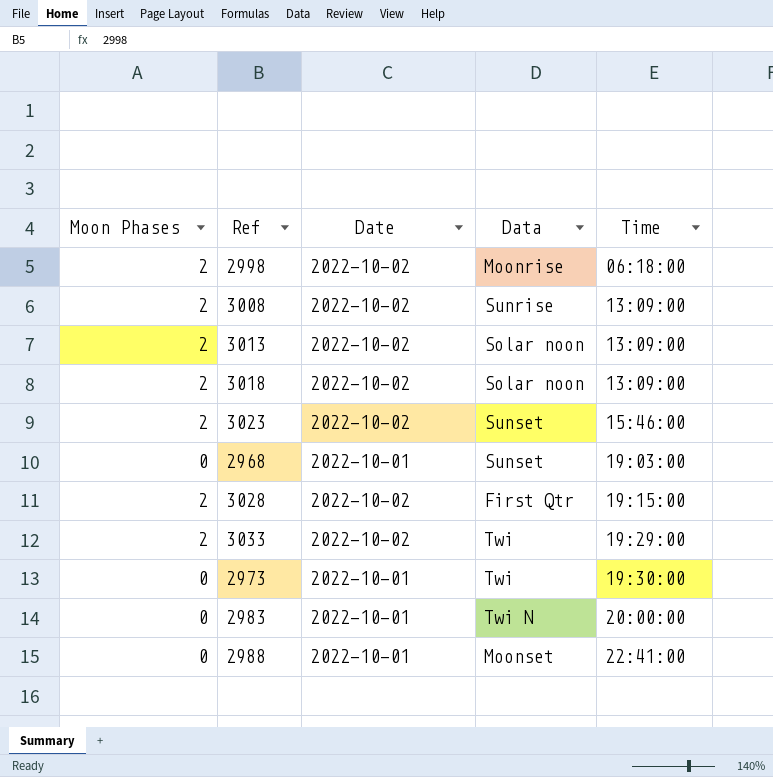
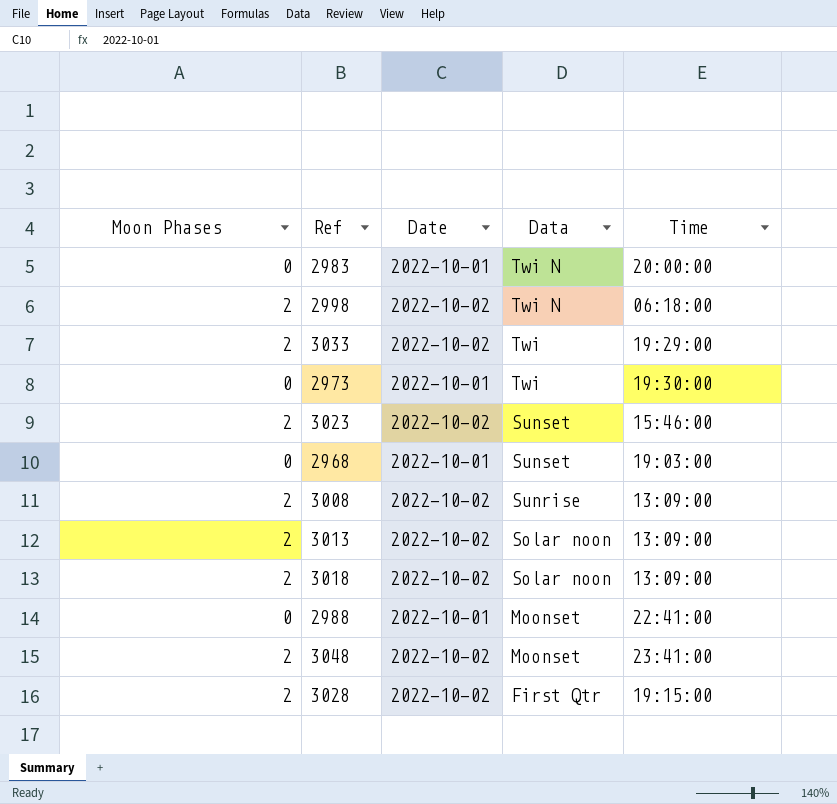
row order: Time ascending -> Data descending
2998 | Data: Moonrise -> Twi N
row 3048: none -> 2 | 2022-10-02 | Moonset | 23:41:00

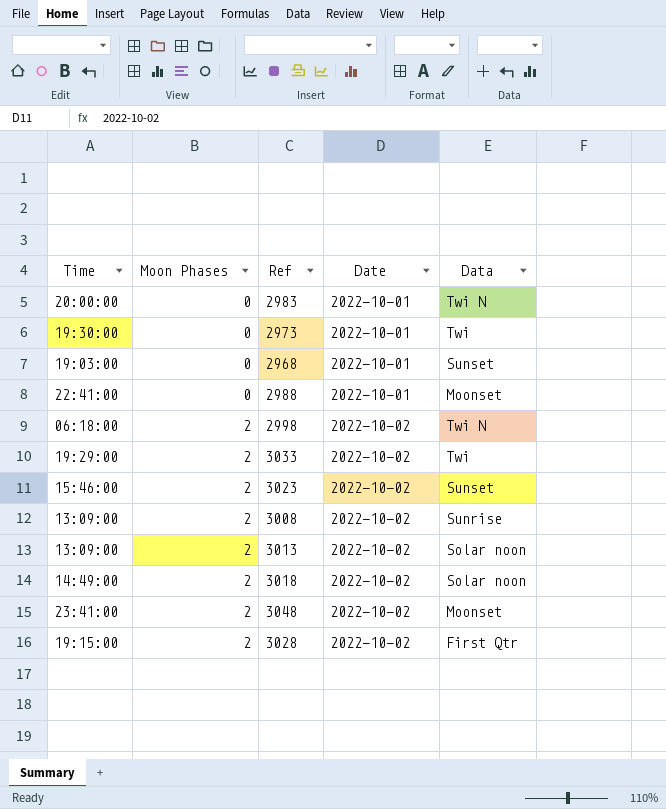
row order: Data descending -> Moon Phases ascending
column Time | position: 5 -> 1
3018 | Time: 13:09:00 -> 14:49:00

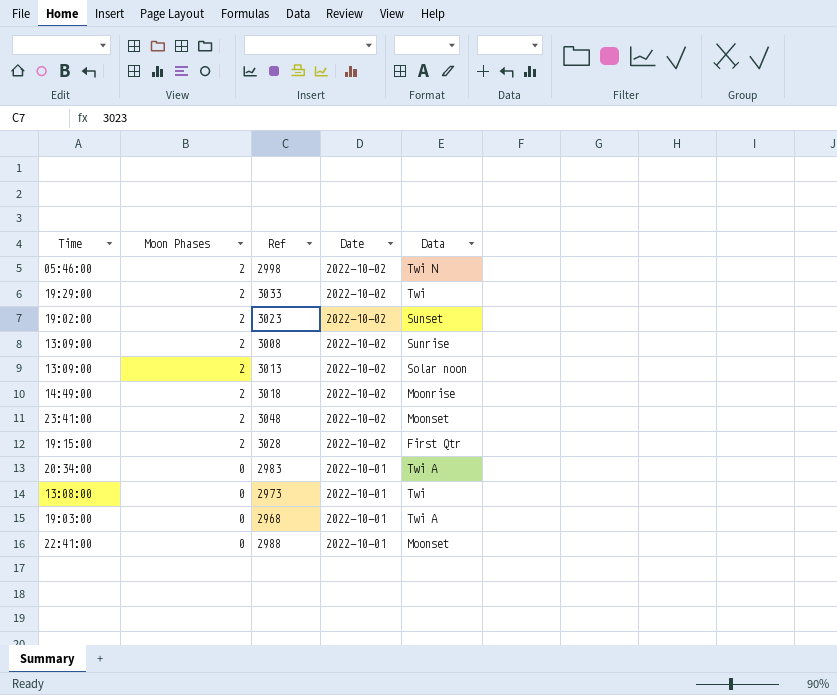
row order: Moon Phases ascending -> Moon Phases descending
2998 | Time: 06:18:00 -> 05:46:00
3023 | Time: 15:46:00 -> 19:02:00
3018 | Data: Solar noon -> Moonrise
2983 | Time: 20:00:00 -> 20:34:00
2983 | Data: Twi N -> Twi A
2973 | Time: 19:30:00 -> 13:08:00
2968 | Data: Sunset -> Twi A

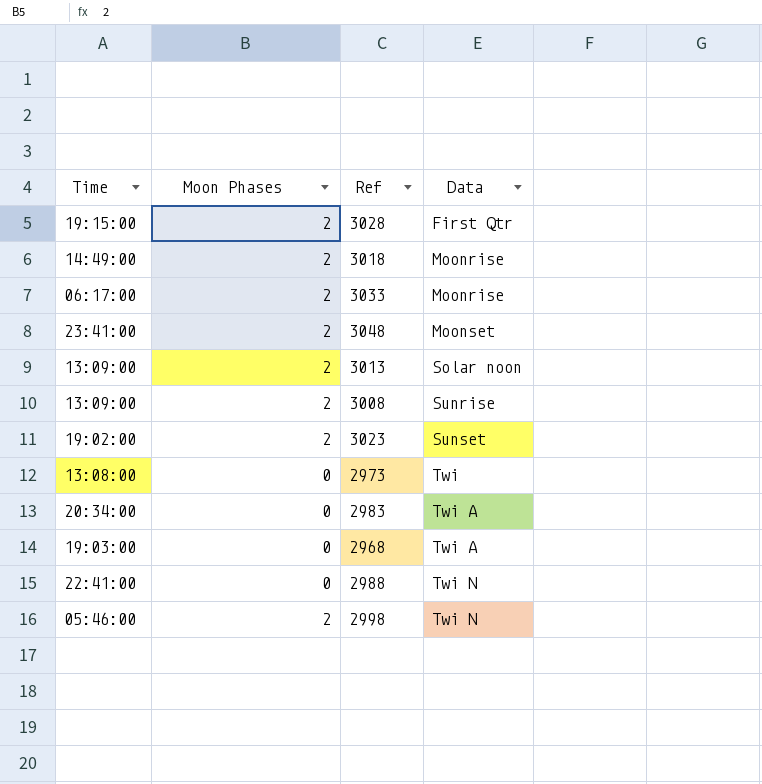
row order: Moon Phases descending -> Data ascending
column Date | position: 4 -> none
3033 | Time: 19:29:00 -> 06:17:00
3033 | Data: Twi -> Moonrise
2988 | Data: Moonset -> Twi N

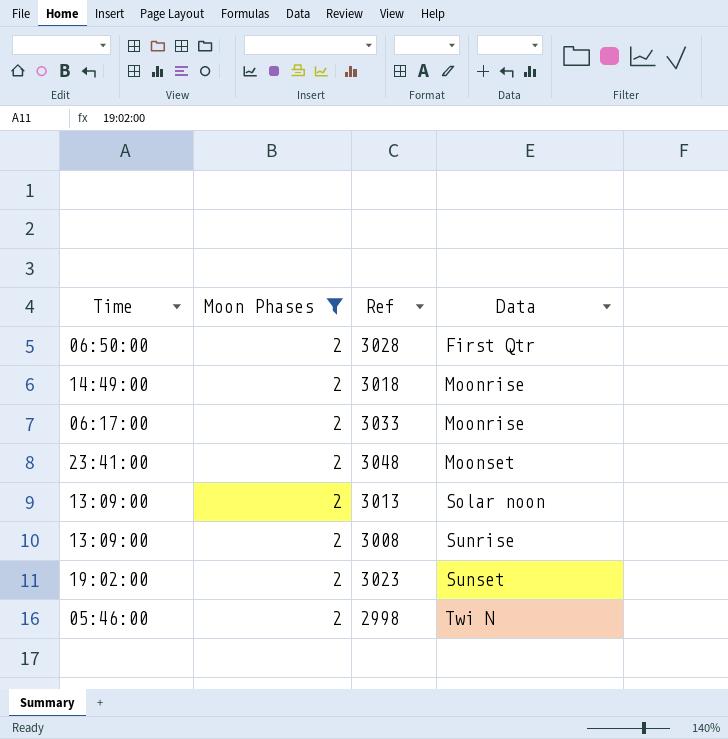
filter: none -> Moon Phases = 2
3028 | Time: 19:15:00 -> 06:50:00

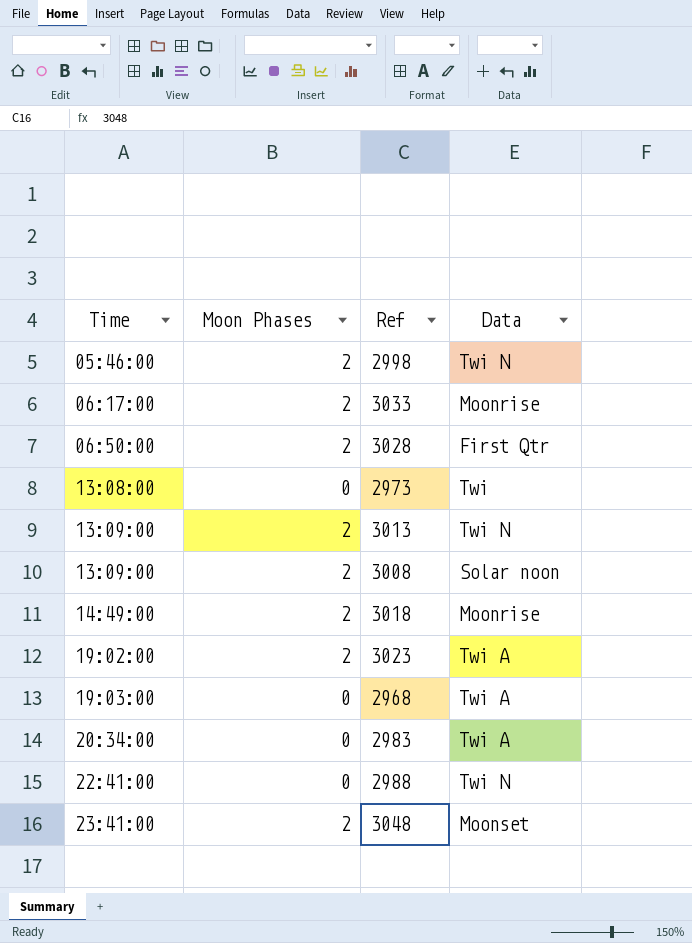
filter: Moon Phases = 2 -> none
row order: Data ascending -> Time ascending
3013 | Data: Solar noon -> Twi N
3008 | Data: Sunrise -> Solar noon
3023 | Data: Sunset -> Twi A

